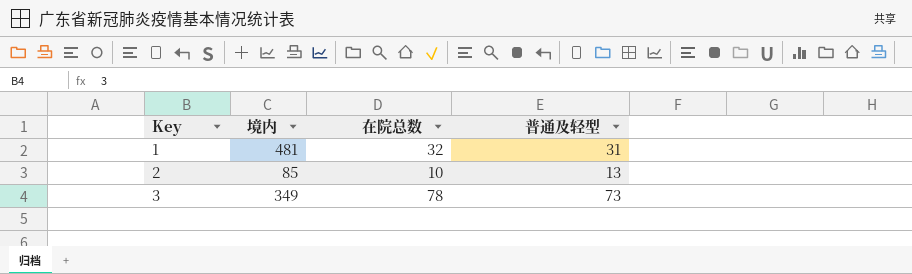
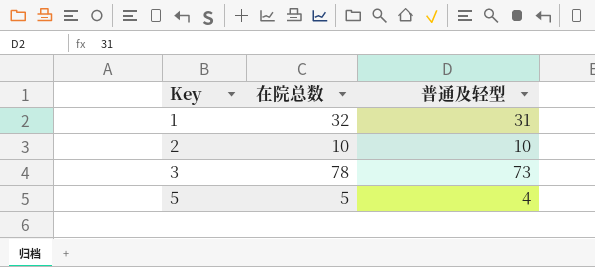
column 境内 | position: 2 -> none
2 | 普通及轻型: 13 -> 10
row 5: none -> 5 | 4

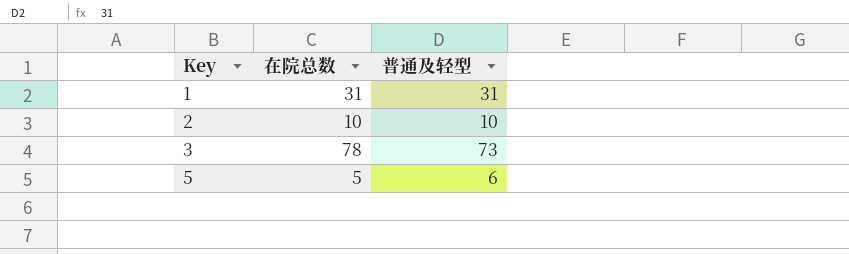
1 | 在院总数: 32 -> 31
5 | 普通及轻型: 4 -> 6

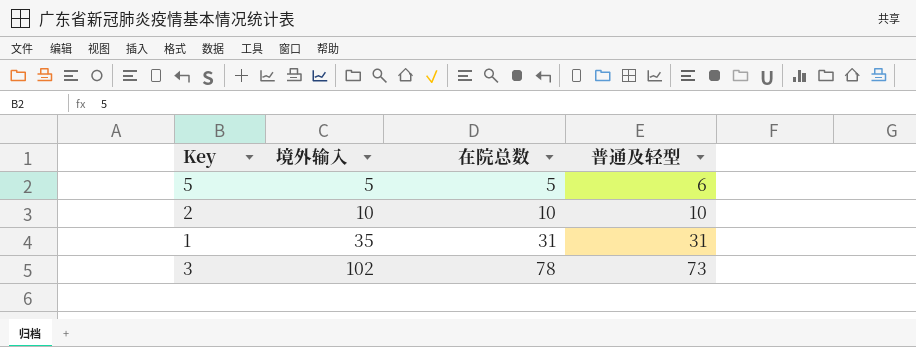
row order: Key ascending -> 境外输入 ascending
column 境外输入 | position: none -> 2

